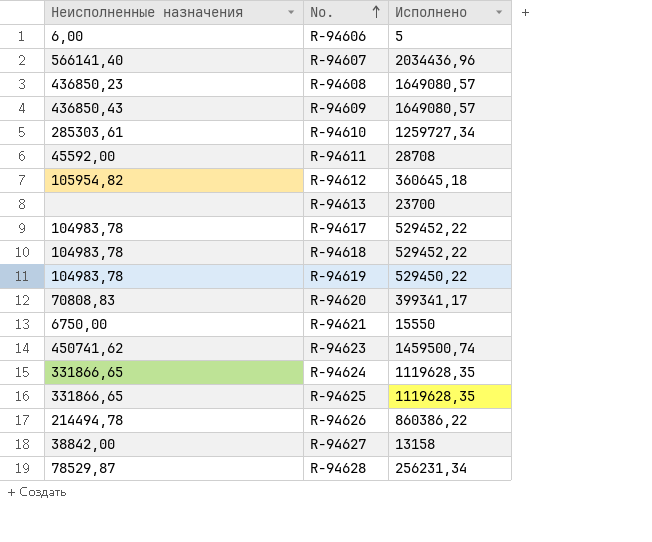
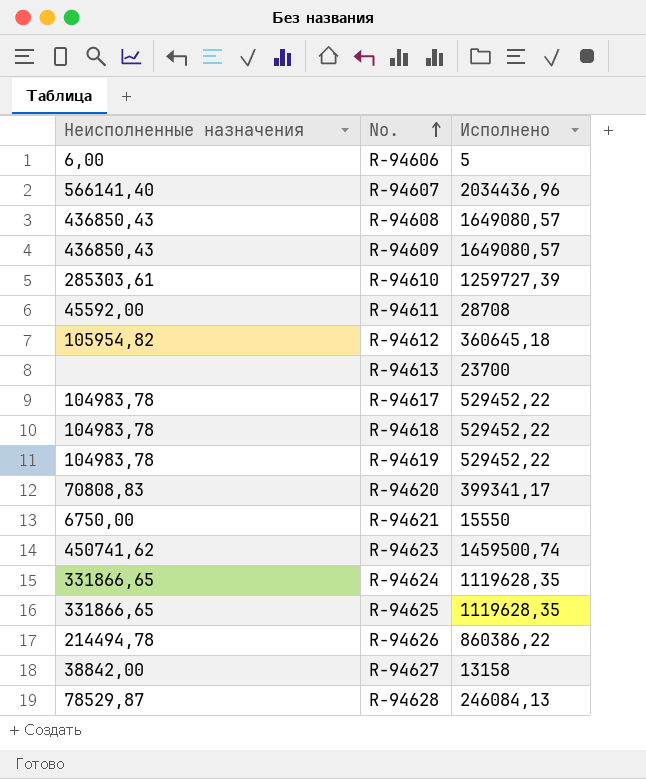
R-94608 | Неисполненные назначения: 436850,23 -> 436850,43
R-94610 | Исполнено: 1259727,34 -> 1259727,39
R-94619 | Исполнено: 529450,22 -> 529452,22
R-94628 | Исполнено: 256231,34 -> 246084,13

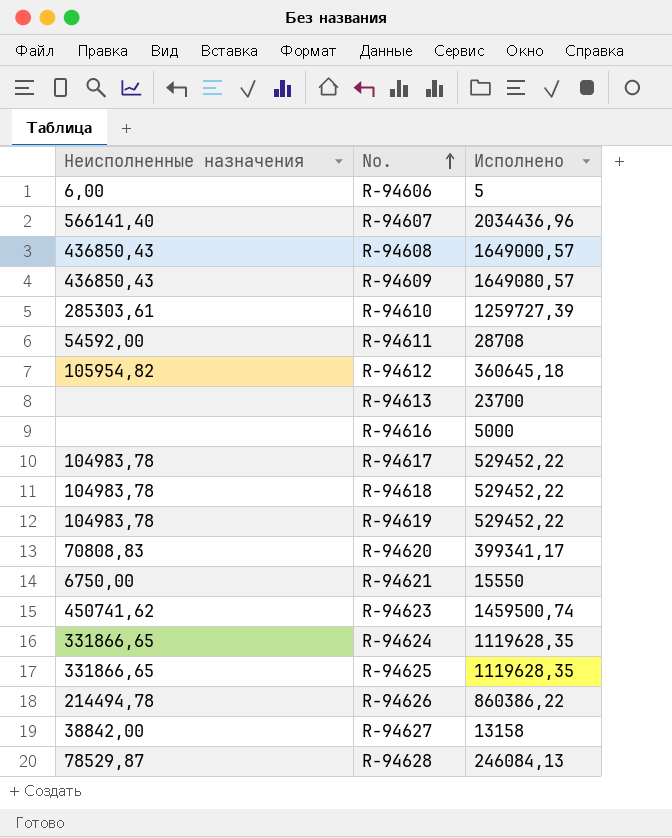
R-94608 | Исполнено: 1649080,57 -> 1649000,57
R-94611 | Неисполненные назначения: 45592,00 -> 54592,00
row R-94616: none -> none | 5000

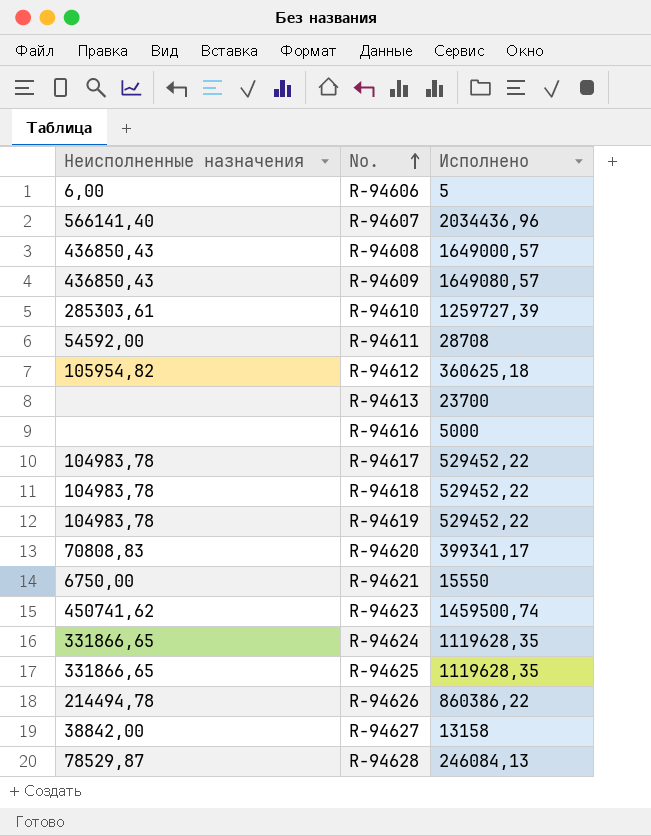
R-94612 | Исполнено: 360645,18 -> 360625,18

